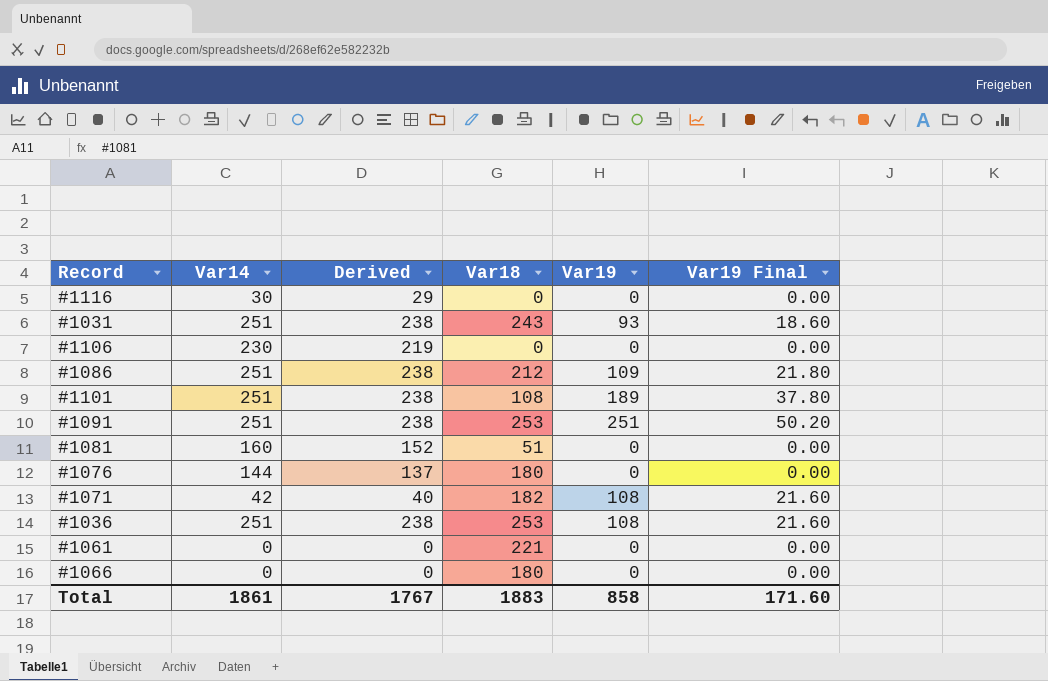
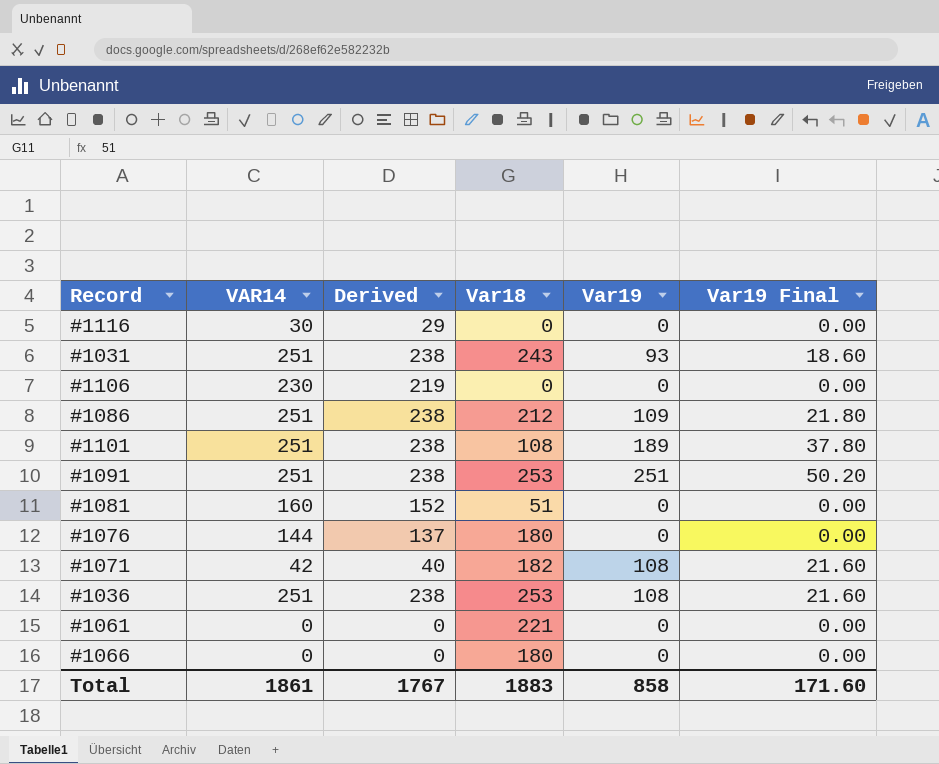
column name: Var14 -> VAR14

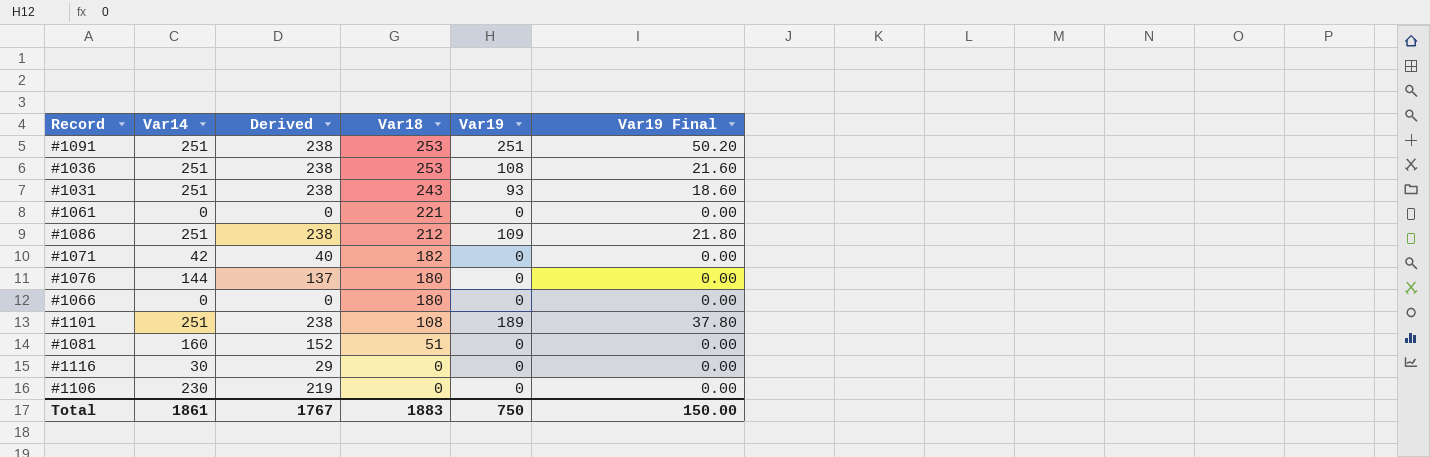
row order: none -> Var18 descending
column name: VAR14 -> Var14
#1071 | Var19: 108 -> 0
#1071 | Var19 Final: 21.60 -> 0.00
Total | Var19: 858 -> 750
Total | Var19 Final: 171.60 -> 150.00

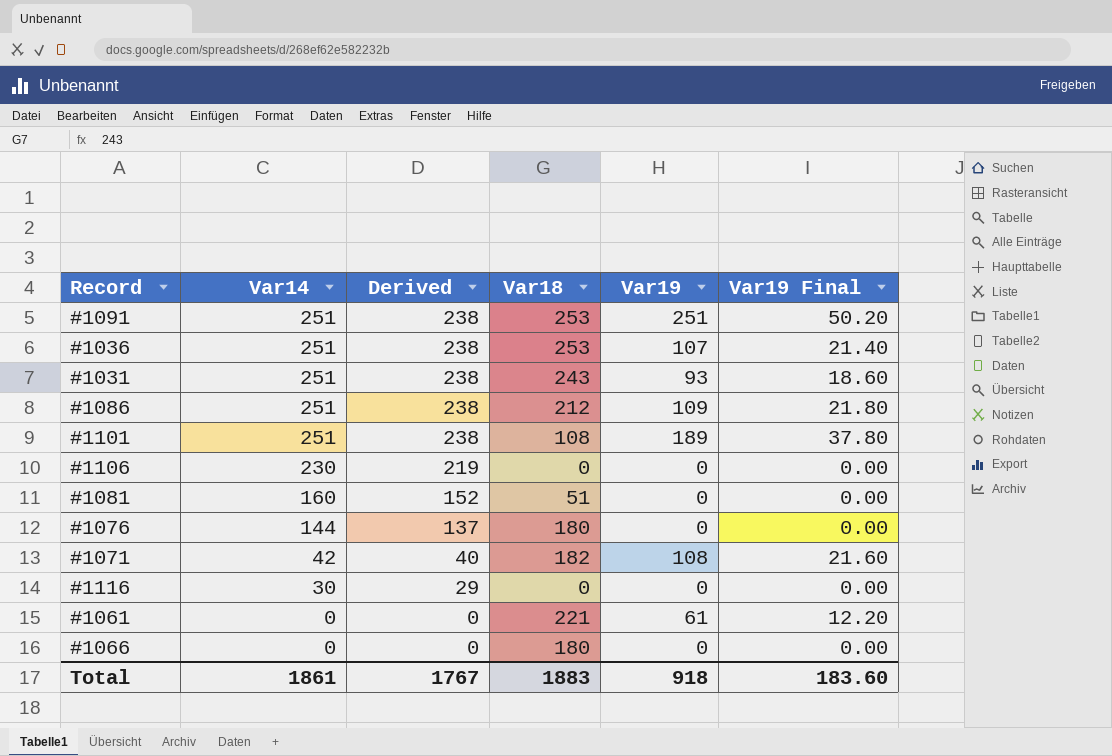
row order: Var18 descending -> Var14 descending
#1036 | Var19: 108 -> 107
#1036 | Var19 Final: 21.60 -> 21.40
#1071 | Var19: 0 -> 108
#1071 | Var19 Final: 0.00 -> 21.60
#1061 | Var19: 0 -> 61
#1061 | Var19 Final: 0.00 -> 12.20
Total | Var19: 750 -> 918
Total | Var19 Final: 150.00 -> 183.60

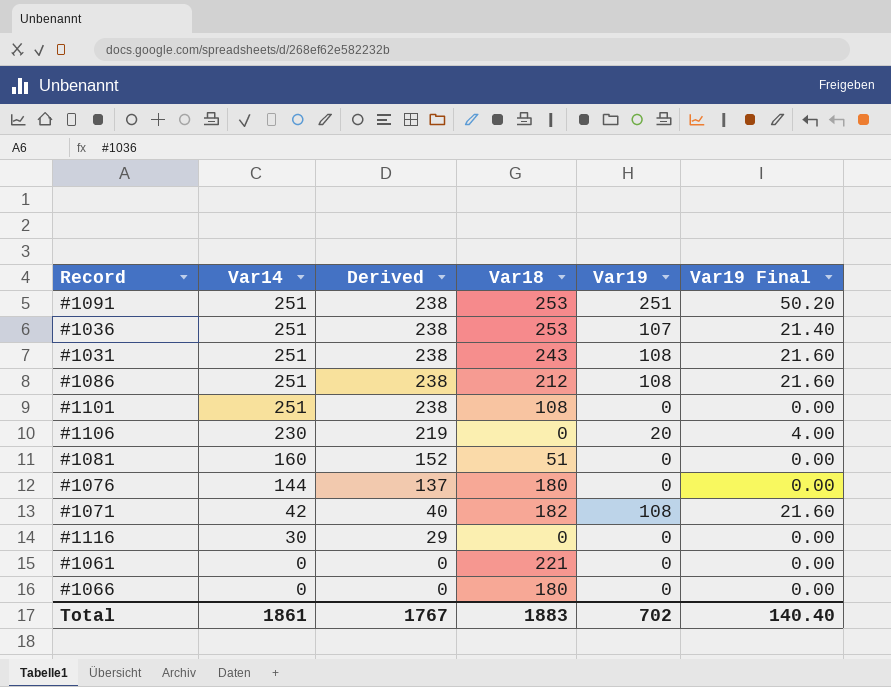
#1031 | Var19: 93 -> 108
#1031 | Var19 Final: 18.60 -> 21.60
#1086 | Var19: 109 -> 108
#1086 | Var19 Final: 21.80 -> 21.60
#1101 | Var19: 189 -> 0
#1101 | Var19 Final: 37.80 -> 0.00
#1106 | Var19: 0 -> 20
#1106 | Var19 Final: 0.00 -> 4.00
#1061 | Var19: 61 -> 0
#1061 | Var19 Final: 12.20 -> 0.00
Total | Var19: 918 -> 702
Total | Var19 Final: 183.60 -> 140.40

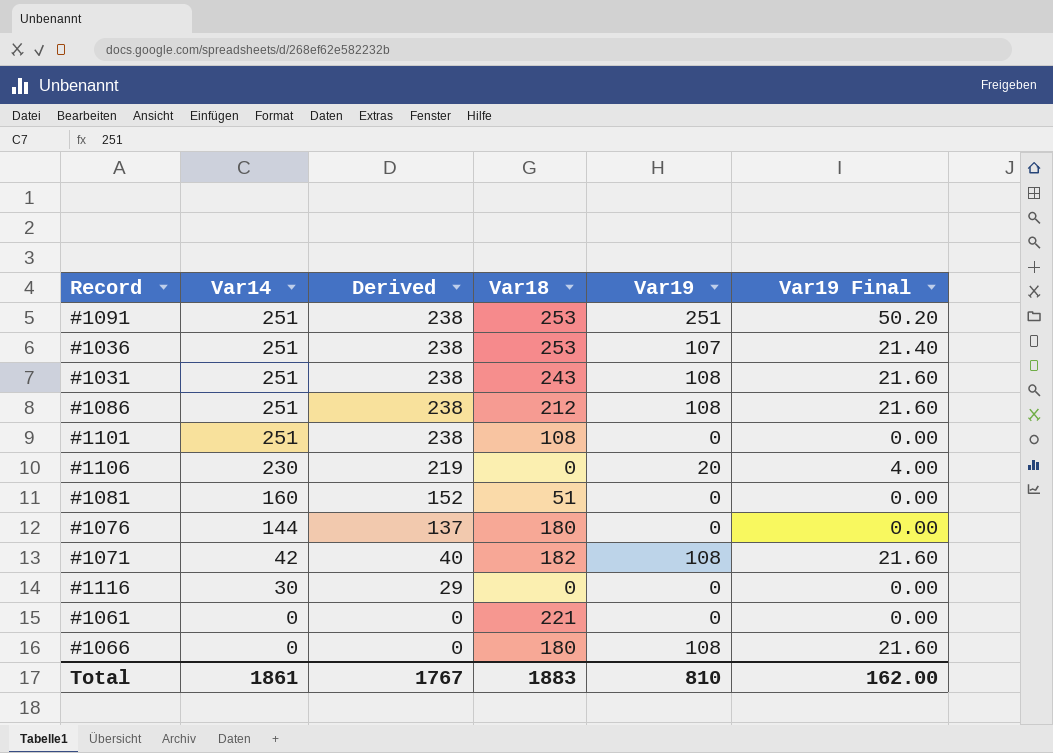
#1066 | Var19: 0 -> 108
#1066 | Var19 Final: 0.00 -> 21.60
Total | Var19: 702 -> 810
Total | Var19 Final: 140.40 -> 162.00

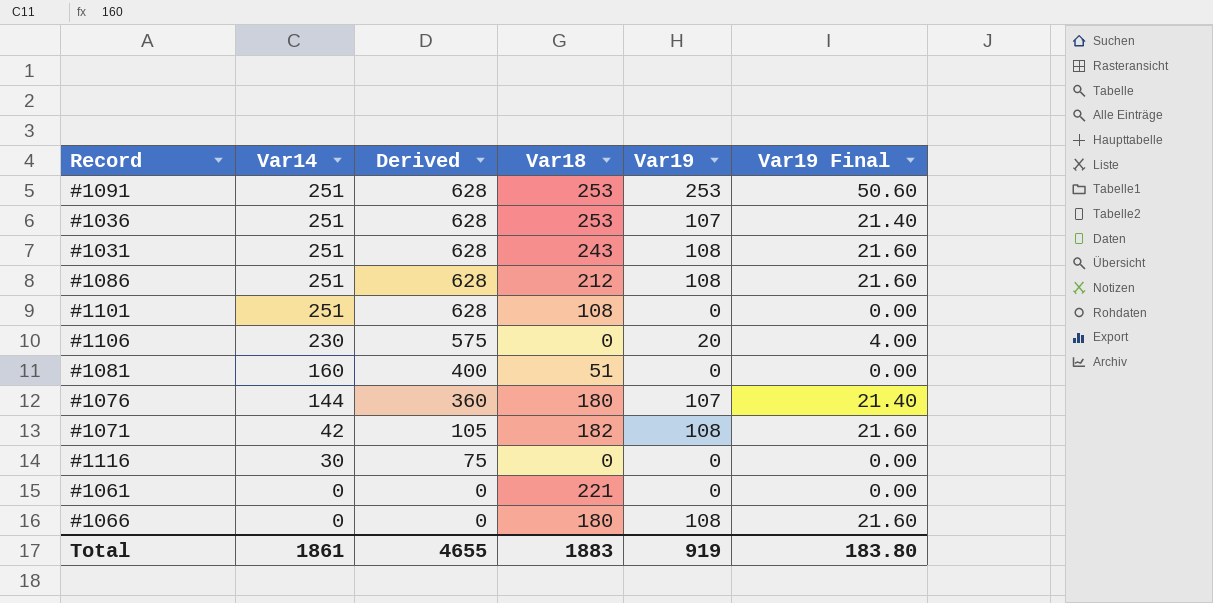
column Derived | formula: [Var14] * 0.95 -> [Var14] * 2.5
#1091 | Var19: 251 -> 253
#1091 | Var19 Final: 50.20 -> 50.60
#1076 | Var19: 0 -> 107
#1076 | Var19 Final: 0.00 -> 21.40
Total | Derived: 1767 -> 4655
Total | Var19: 810 -> 919
Total | Var19 Final: 162.00 -> 183.80

